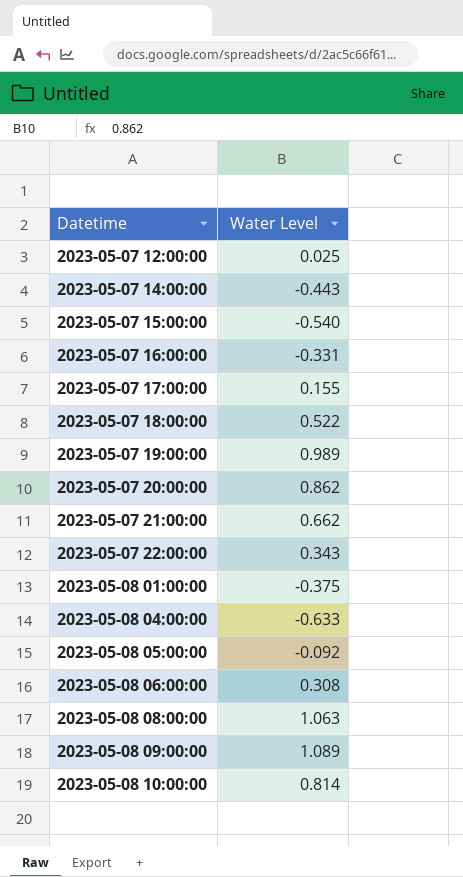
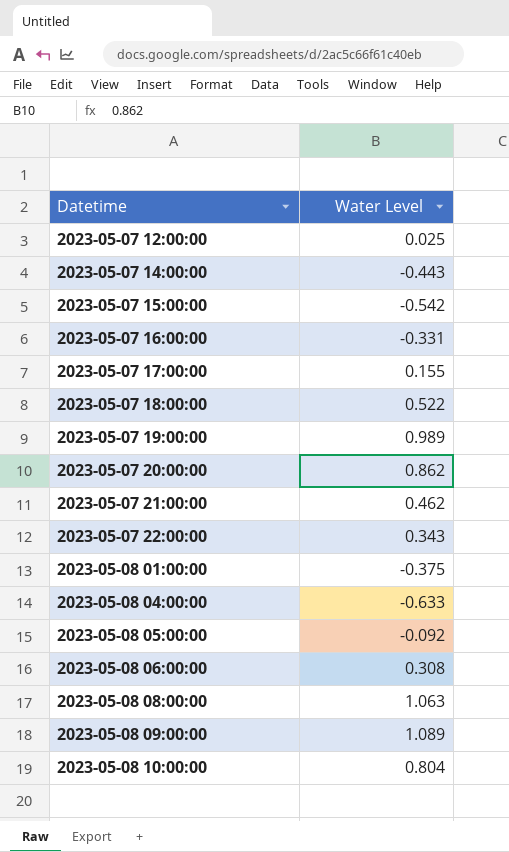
2023-05-07 15:00:00 | Water Level: -0.540 -> -0.542
2023-05-07 21:00:00 | Water Level: 0.662 -> 0.462
2023-05-08 10:00:00 | Water Level: 0.814 -> 0.804

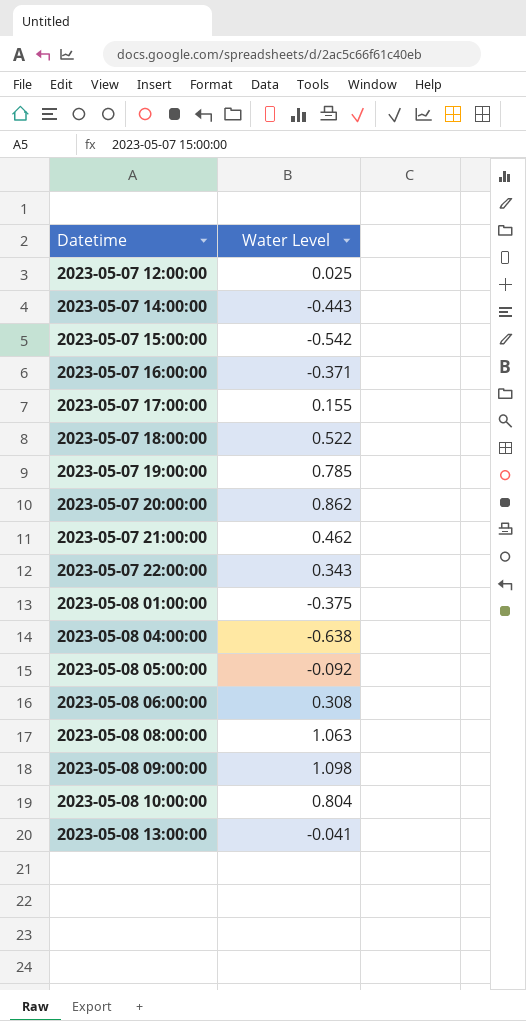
2023-05-07 16:00:00 | Water Level: -0.331 -> -0.371
2023-05-07 19:00:00 | Water Level: 0.989 -> 0.785
2023-05-08 04:00:00 | Water Level: -0.633 -> -0.638
2023-05-08 09:00:00 | Water Level: 1.089 -> 1.098
row 2023-05-08 13:00:00: none -> -0.041

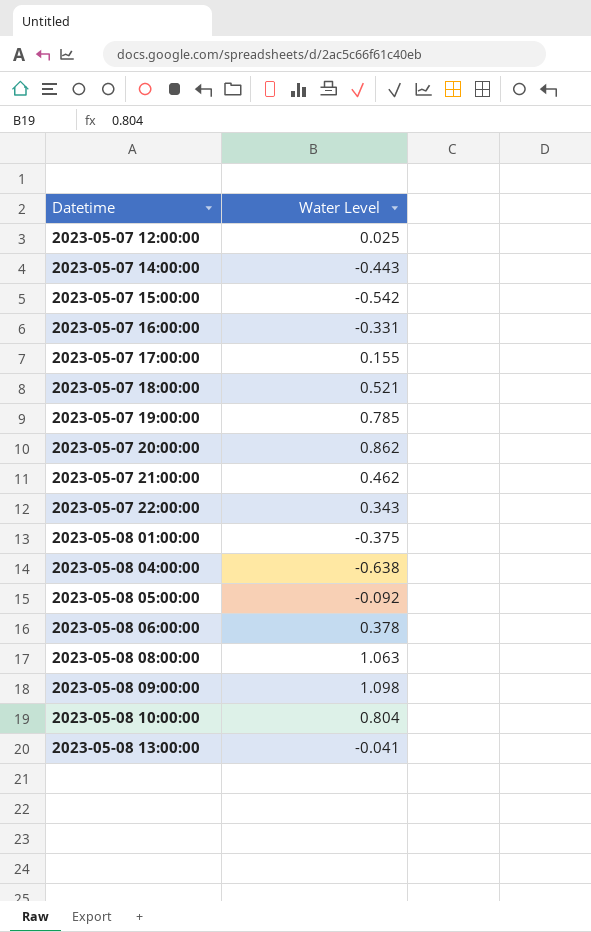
2023-05-07 16:00:00 | Water Level: -0.371 -> -0.331
2023-05-07 18:00:00 | Water Level: 0.522 -> 0.521
2023-05-08 06:00:00 | Water Level: 0.308 -> 0.378

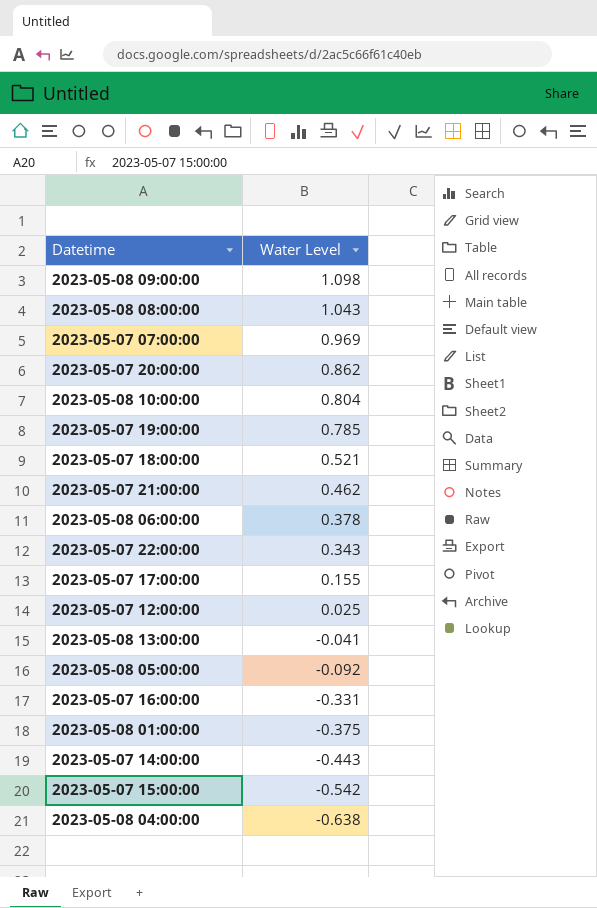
row order: Datetime ascending -> Water Level descending
2023-05-08 08:00:00 | Water Level: 1.063 -> 1.043
row 2023-05-07 07:00:00: none -> 0.969

